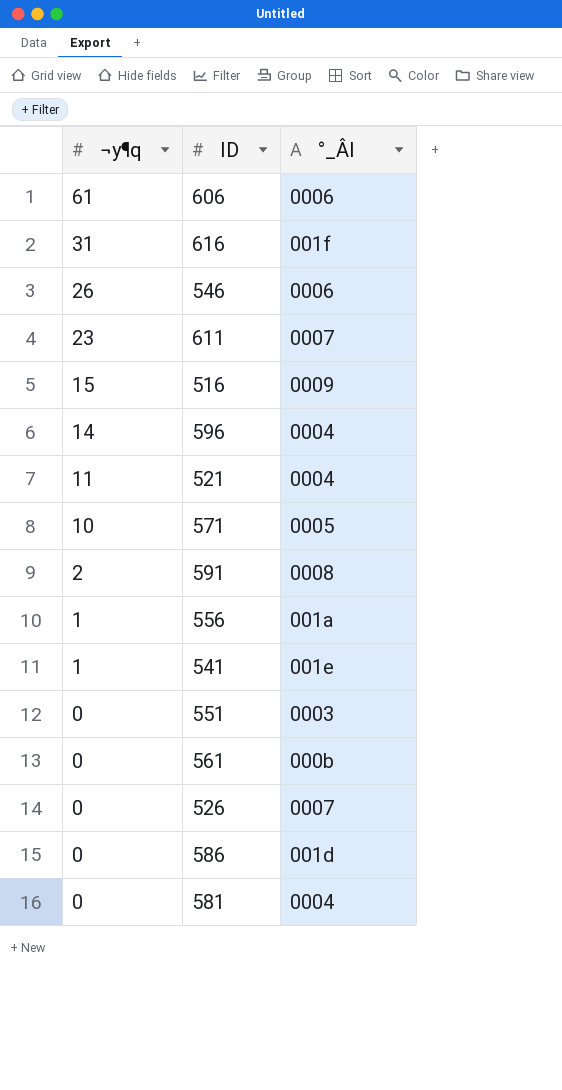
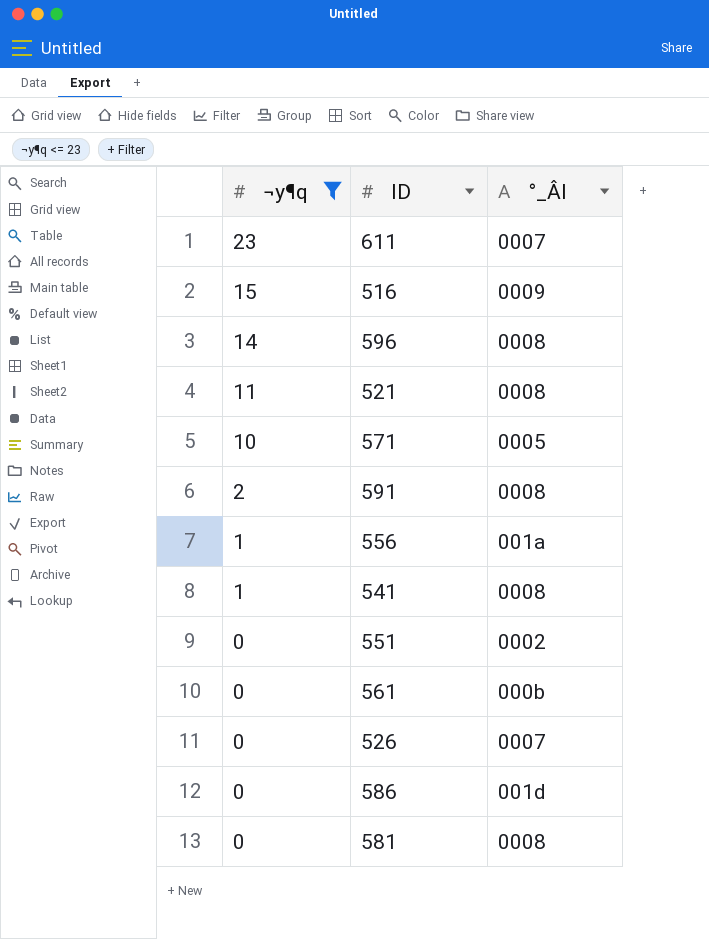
filter: none -> ¬y¶q <= 23
596 | °_ÂI: 0004 -> 0008
521 | °_ÂI: 0004 -> 0008
541 | °_ÂI: 001e -> 0008
551 | °_ÂI: 0003 -> 0002
581 | °_ÂI: 0004 -> 0008

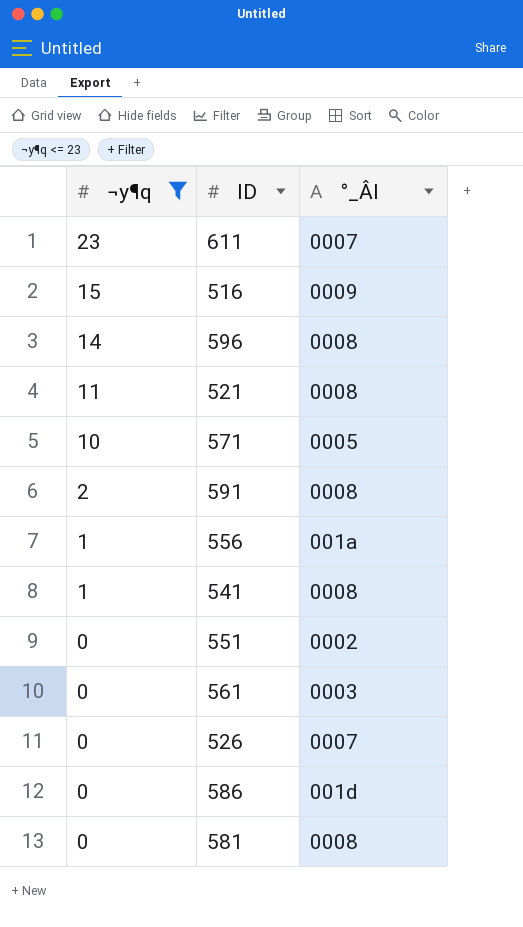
561 | °_ÂI: 000b -> 0003

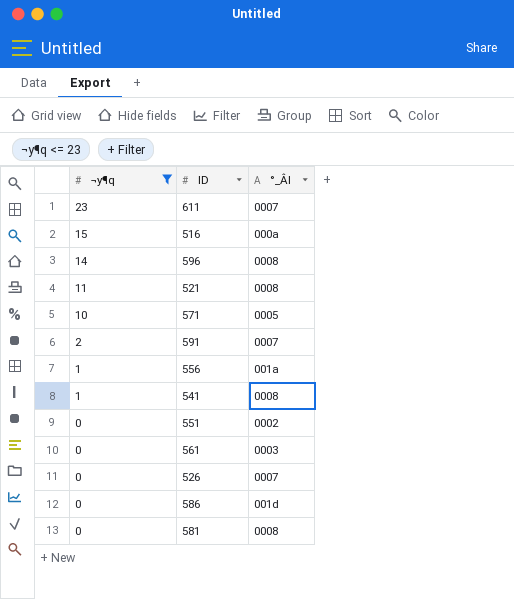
516 | °_ÂI: 0009 -> 000a
591 | °_ÂI: 0008 -> 0007

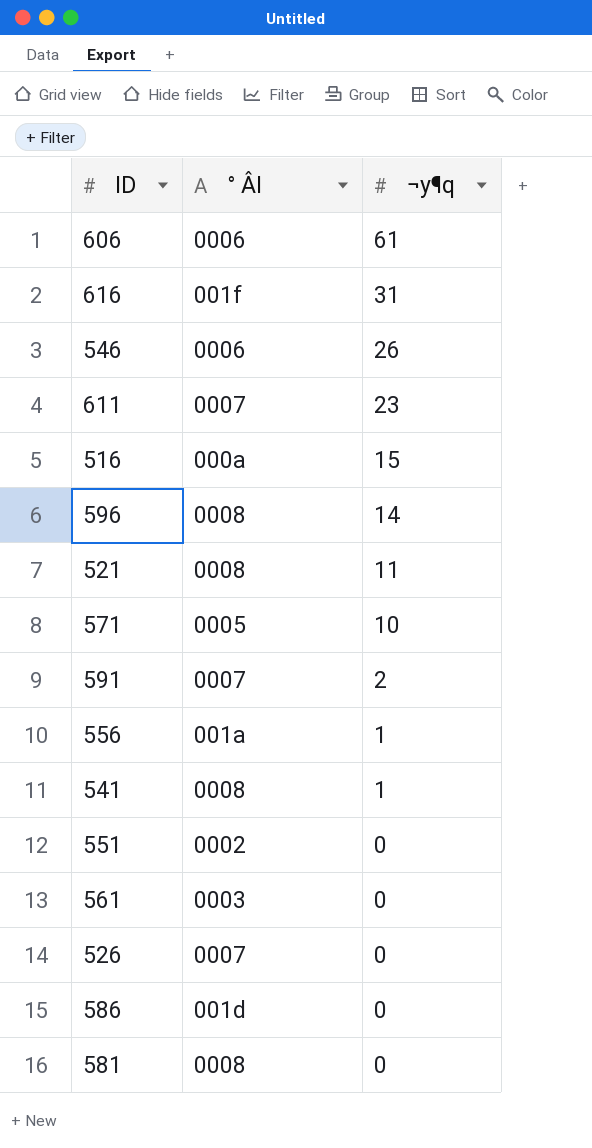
filter: ¬y¶q <= 23 -> none
column name: °_ÂI -> ° ÂI
column ¬y¶q | position: 1 -> 3

